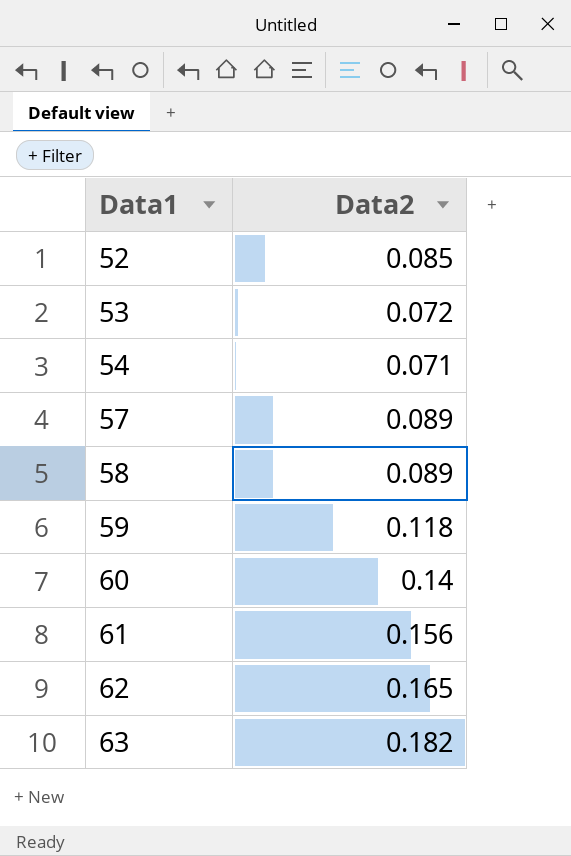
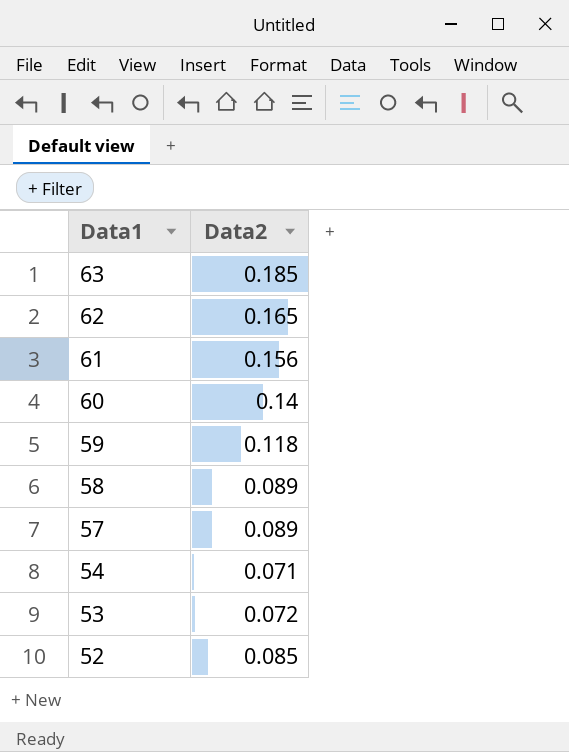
row order: Data1 ascending -> Data1 descending
63 | Data2: 0.182 -> 0.185

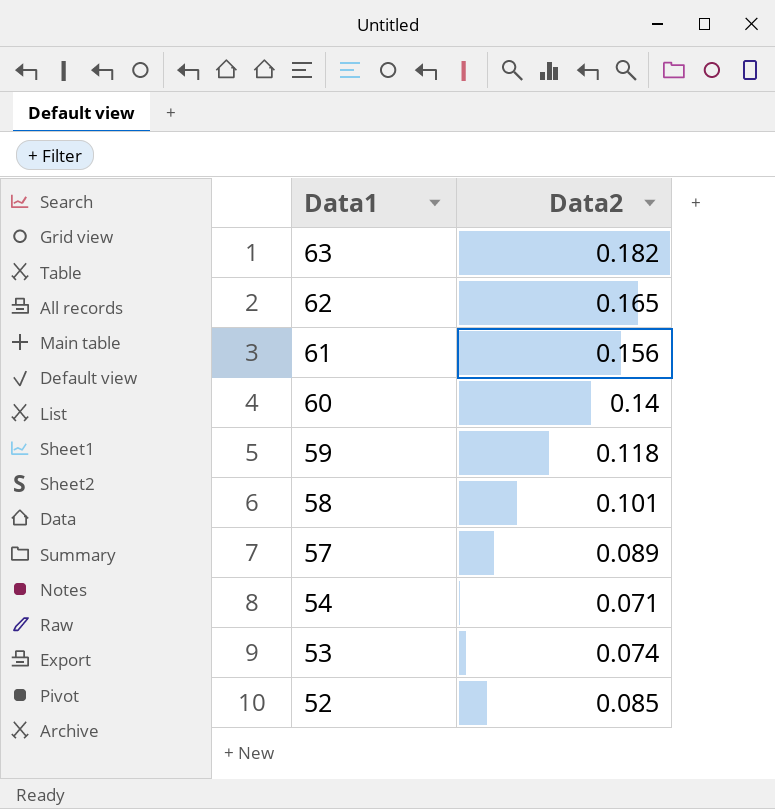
63 | Data2: 0.185 -> 0.182
58 | Data2: 0.089 -> 0.101
53 | Data2: 0.072 -> 0.074

